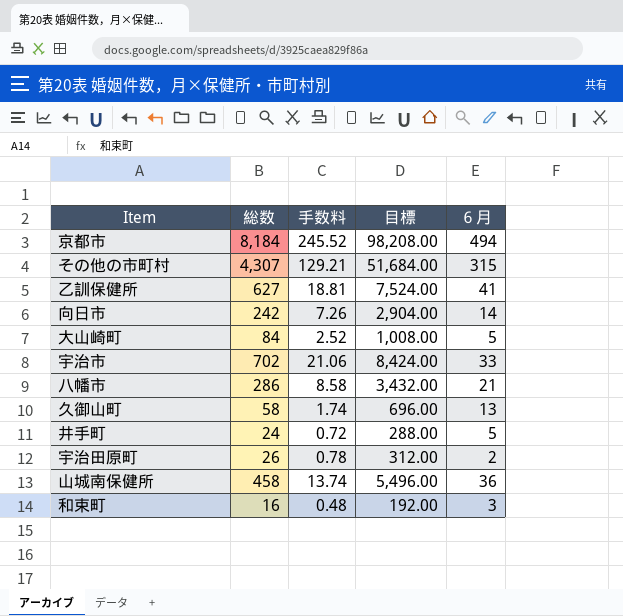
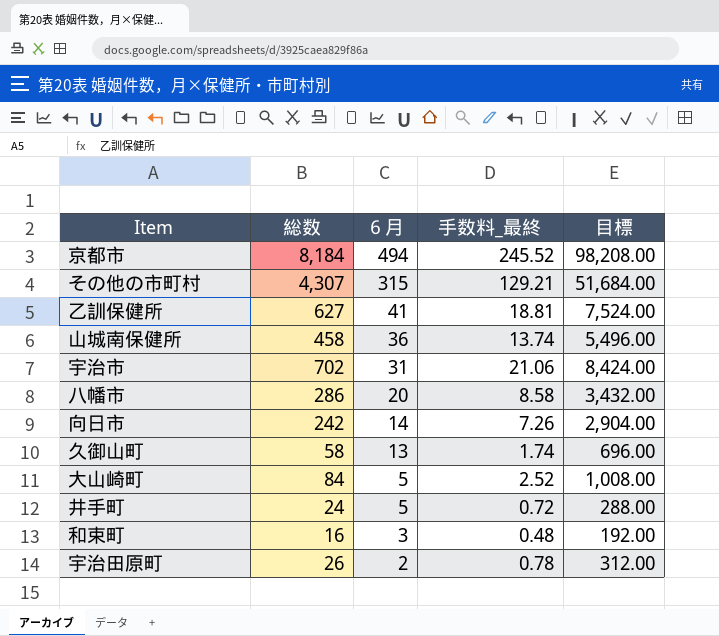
row order: none -> ６月 descending
column ６月 | position: 5 -> 3
column name: 手数料 -> 手数料_最終
宇治市 | ６月: 33 -> 31
八幡市 | ６月: 21 -> 20

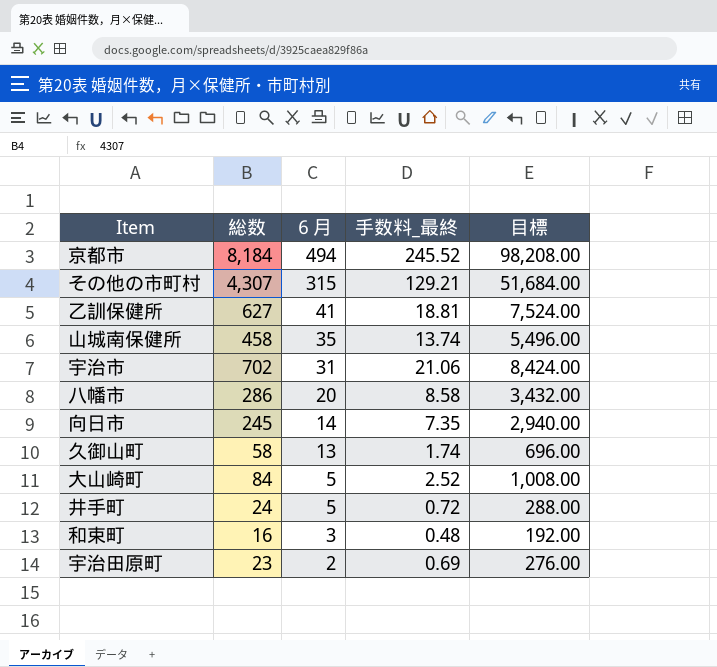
山城南保健所 | ６月: 36 -> 35
向日市 | 総数: 242 -> 245
向日市 | 手数料_最終: 7.26 -> 7.35
向日市 | 目標: 2,904.00 -> 2,940.00
宇治田原町 | 総数: 26 -> 23
宇治田原町 | 手数料_最終: 0.78 -> 0.69
宇治田原町 | 目標: 312.00 -> 276.00

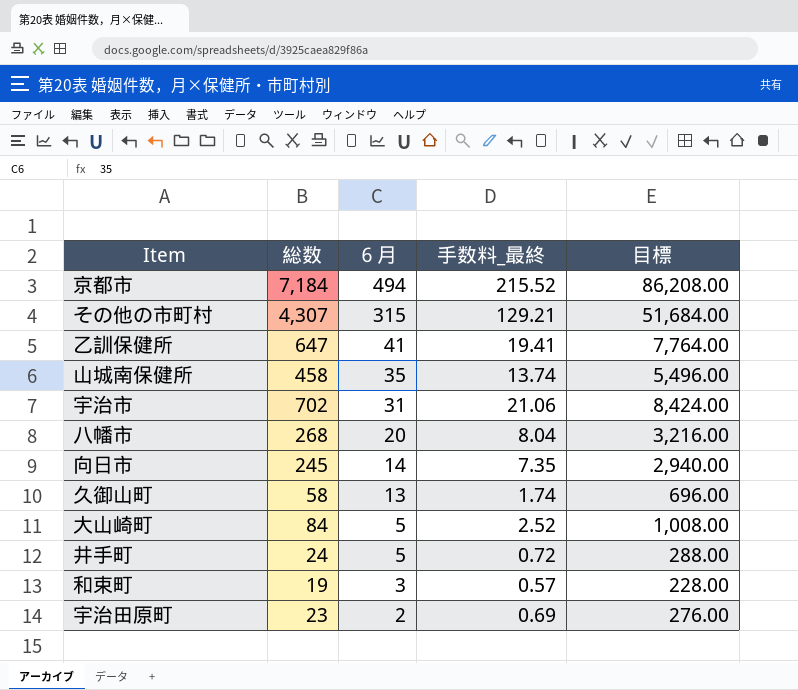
京都市 | 総数: 8,184 -> 7,184
京都市 | 手数料_最終: 245.52 -> 215.52
京都市 | 目標: 98,208.00 -> 86,208.00
乙訓保健所 | 総数: 627 -> 647
乙訓保健所 | 手数料_最終: 18.81 -> 19.41
乙訓保健所 | 目標: 7,524.00 -> 7,764.00
八幡市 | 総数: 286 -> 268
八幡市 | 手数料_最終: 8.58 -> 8.04
八幡市 | 目標: 3,432.00 -> 3,216.00
和束町 | 総数: 16 -> 19
和束町 | 手数料_最終: 0.48 -> 0.57
和束町 | 目標: 192.00 -> 228.00

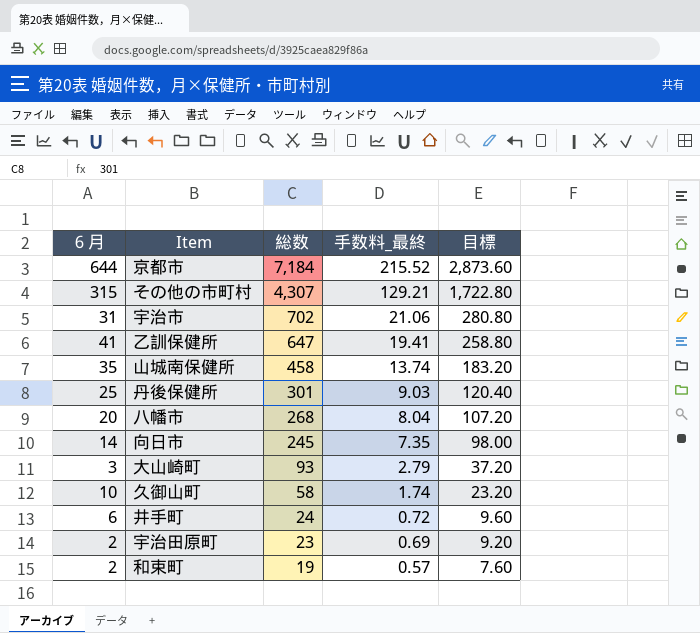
row order: ６月 descending -> 総数 descending
column ６月 | position: 3 -> 1
column 目標 | formula: [総数] * 12 -> [総数] * 0.4
京都市 | ６月: 494 -> 644
row 丹後保健所: none -> 25 | 301 | 9.03 | 120.40
大山崎町 | ６月: 5 -> 3
大山崎町 | 総数: 84 -> 93
大山崎町 | 手数料_最終: 2.52 -> 2.79
久御山町 | ６月: 13 -> 10
井手町 | ６月: 5 -> 6
和束町 | ６月: 3 -> 2

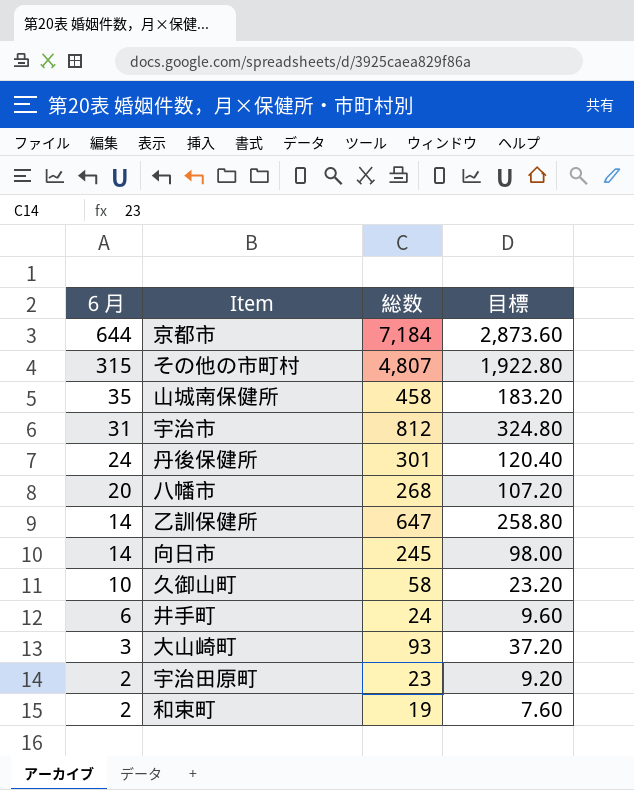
row order: 総数 descending -> ６月 descending
column 手数料_最終 | formula: [総数] * 0.03 -> none
その他の市町村 | 総数: 4,307 -> 4,807
その他の市町村 | 目標: 1,722.80 -> 1,922.80
宇治市 | 総数: 702 -> 812
宇治市 | 目標: 280.80 -> 324.80
丹後保健所 | ６月: 25 -> 24
乙訓保健所 | ６月: 41 -> 14

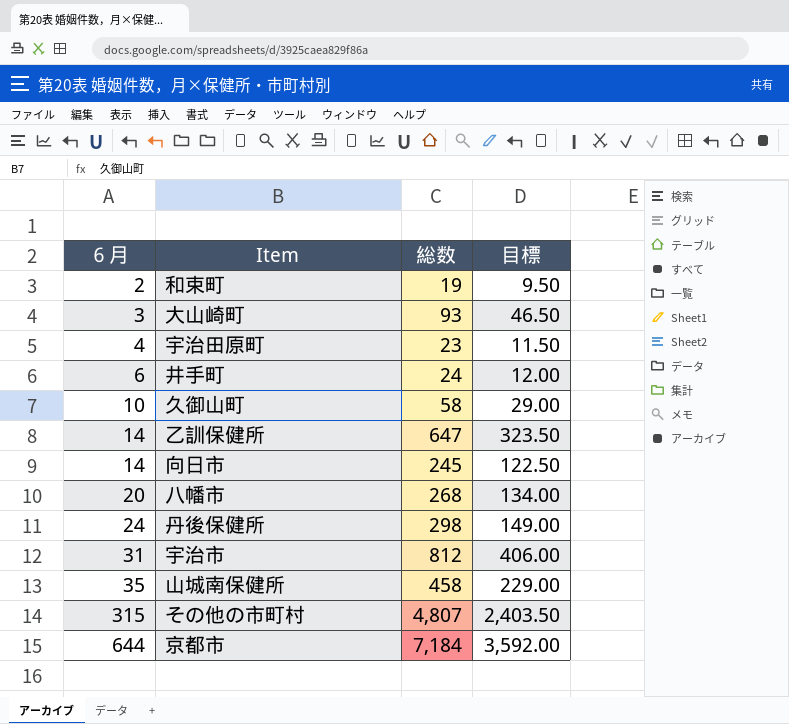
row order: ６月 descending -> ６月 ascending
column 目標 | formula: [総数] * 0.4 -> [総数] * 0.5
宇治田原町 | ６月: 2 -> 4
丹後保健所 | 総数: 301 -> 298

